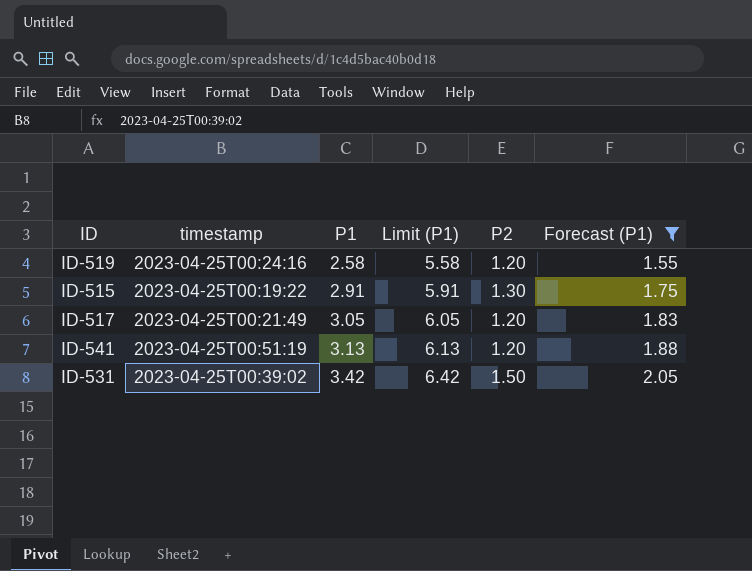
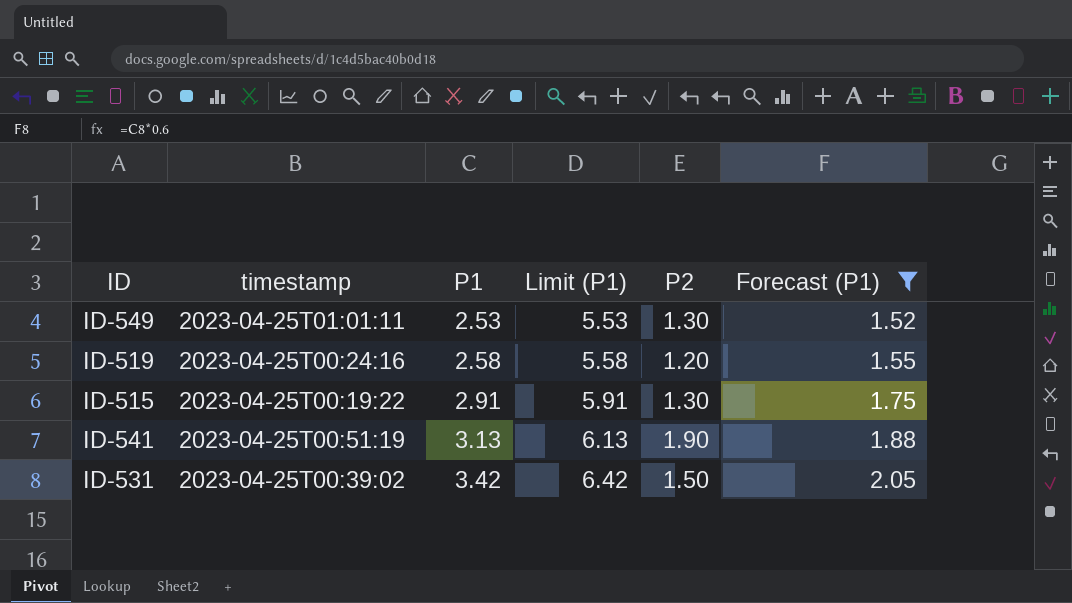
row ID-517: 2023-04-25T00:21:49 | 3.05 | 6.05 | 1.20 | 1.83 -> none
row ID-549: none -> 2023-04-25T01:01:11 | 2.53 | 5.53 | 1.30 | 1.52
ID-541 | P2: 1.20 -> 1.90

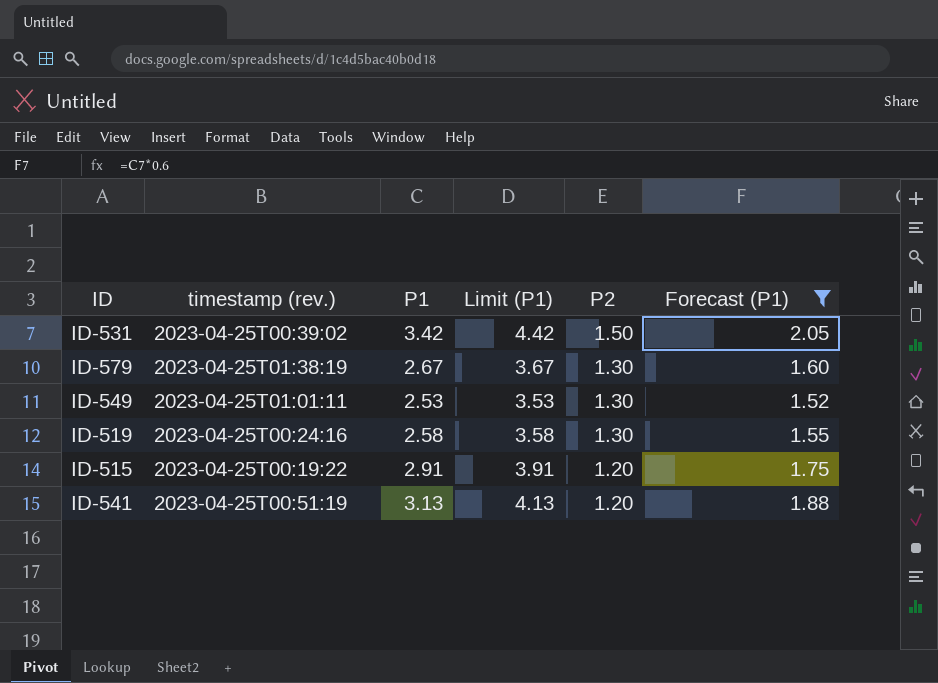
row order: P1 ascending -> P2 descending
column name: timestamp -> timestamp (rev.)
column Limit (P1) | formula: [P1] + 3 -> [P1] + 1
row ID-579: none -> 2023-04-25T01:38:19 | 2.67 | 3.67 | 1.30 | 1.60
ID-519 | P2: 1.20 -> 1.30
ID-515 | P2: 1.30 -> 1.20
ID-541 | P2: 1.90 -> 1.20

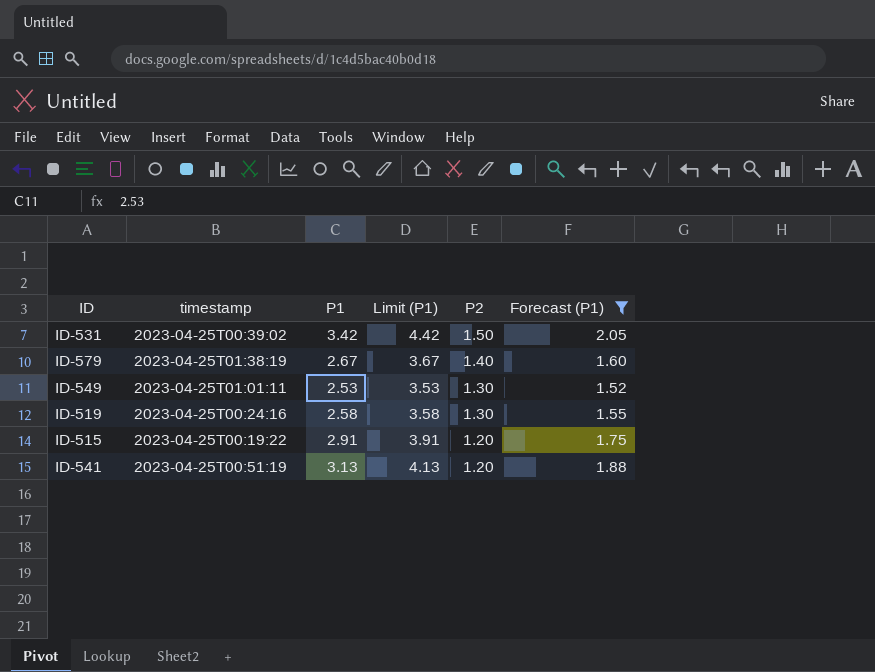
column name: timestamp (rev.) -> timestamp
ID-579 | P2: 1.30 -> 1.40

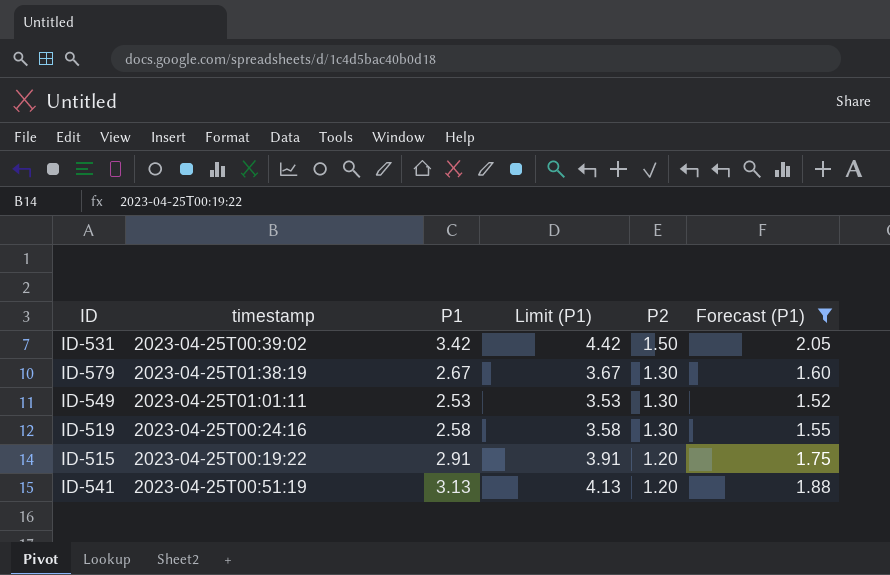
ID-579 | P2: 1.40 -> 1.30

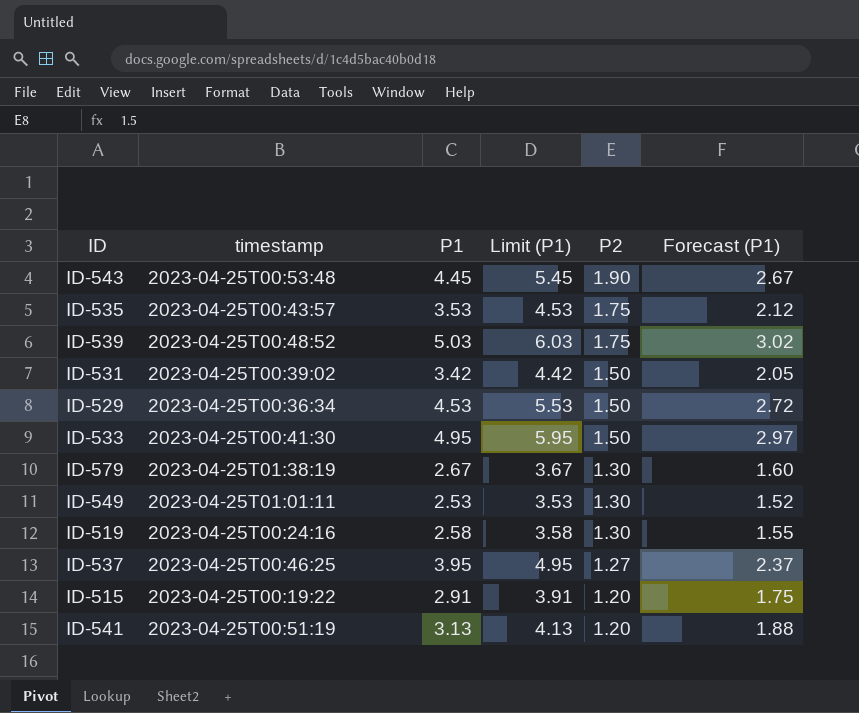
filter: Forecast (P1) <= 2.05 -> none

